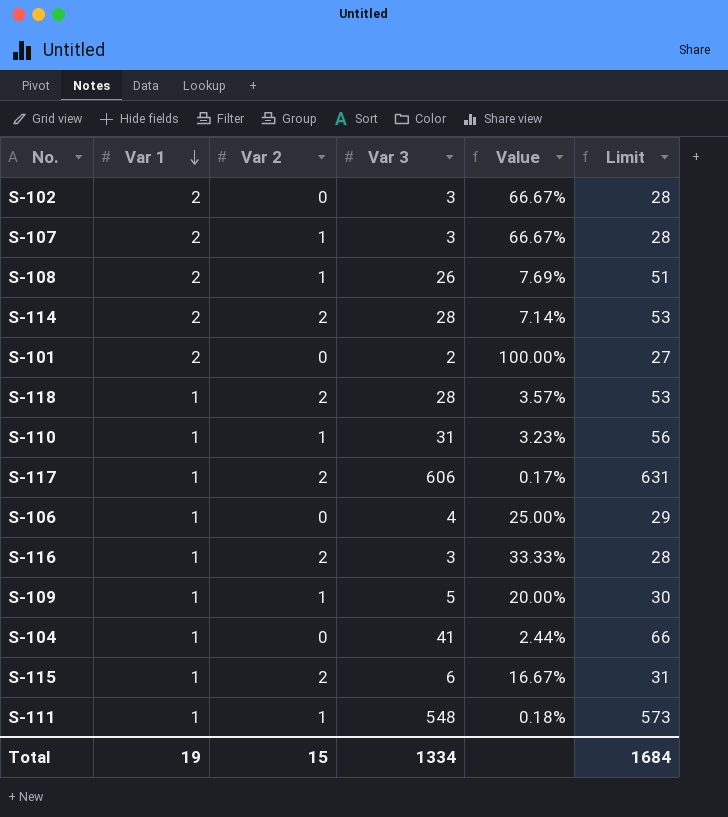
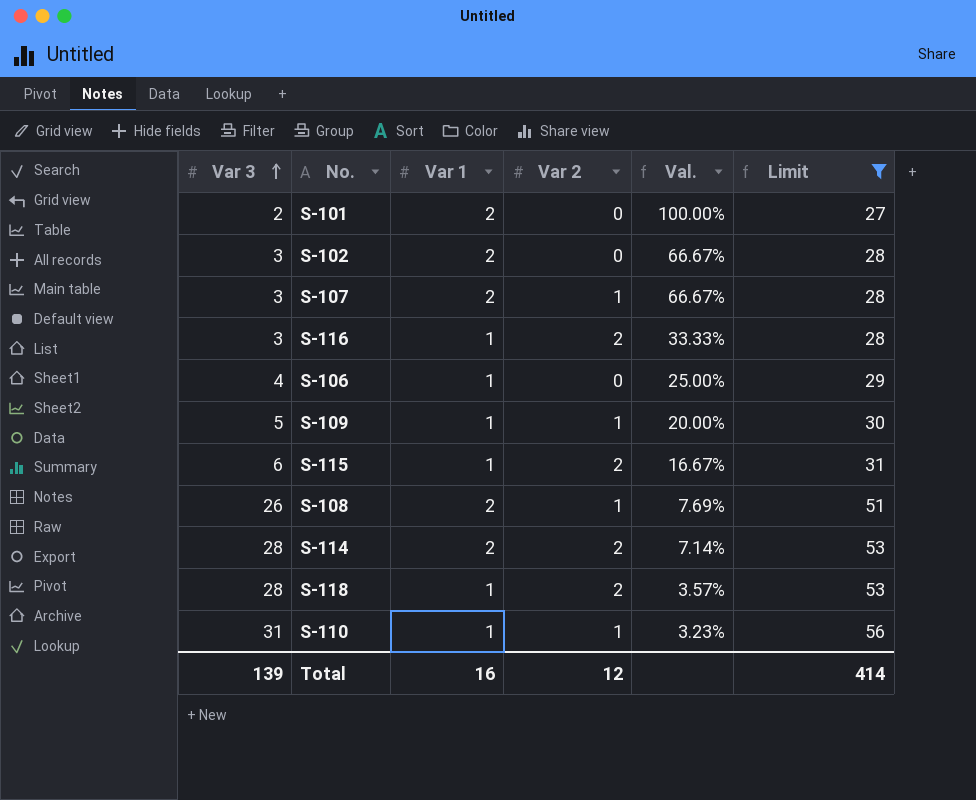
filter: none -> Limit <= 56
row order: Var 1 descending -> Var 3 ascending
column Var 3 | position: 4 -> 1
column name: Value -> Val.
Total | Var 3: 1334 -> 139
Total | Var 1: 19 -> 16
Total | Var 2: 15 -> 12
Total | Limit: 1684 -> 414

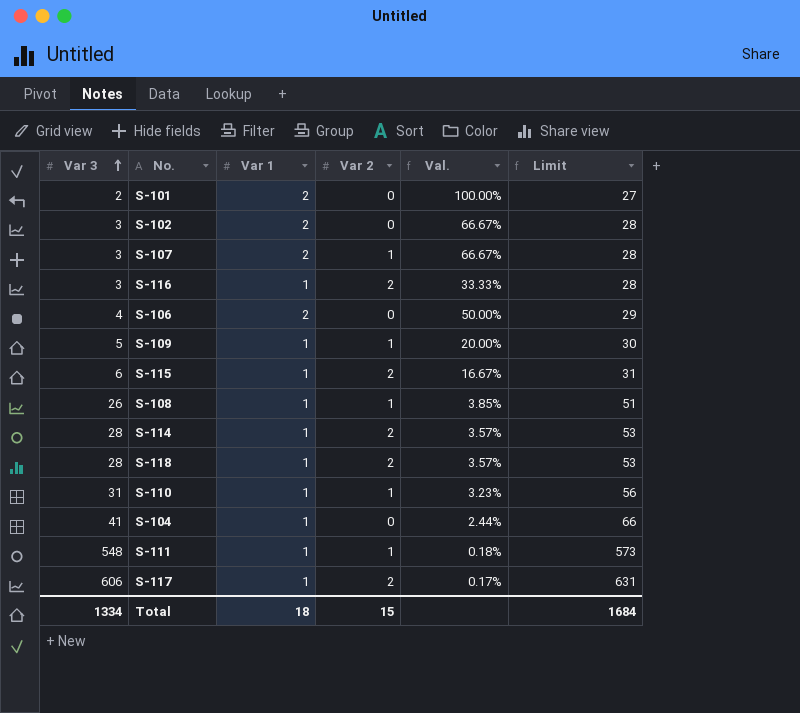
filter: Limit <= 56 -> none
S-106 | Var 1: 1 -> 2
S-106 | Val.: 25.00% -> 50.00%
S-108 | Var 1: 2 -> 1
S-108 | Val.: 7.69% -> 3.85%
S-114 | Var 1: 2 -> 1
S-114 | Val.: 7.14% -> 3.57%
Total | Var 3: 139 -> 1334
Total | Var 1: 16 -> 18
Total | Var 2: 12 -> 15
Total | Limit: 414 -> 1684

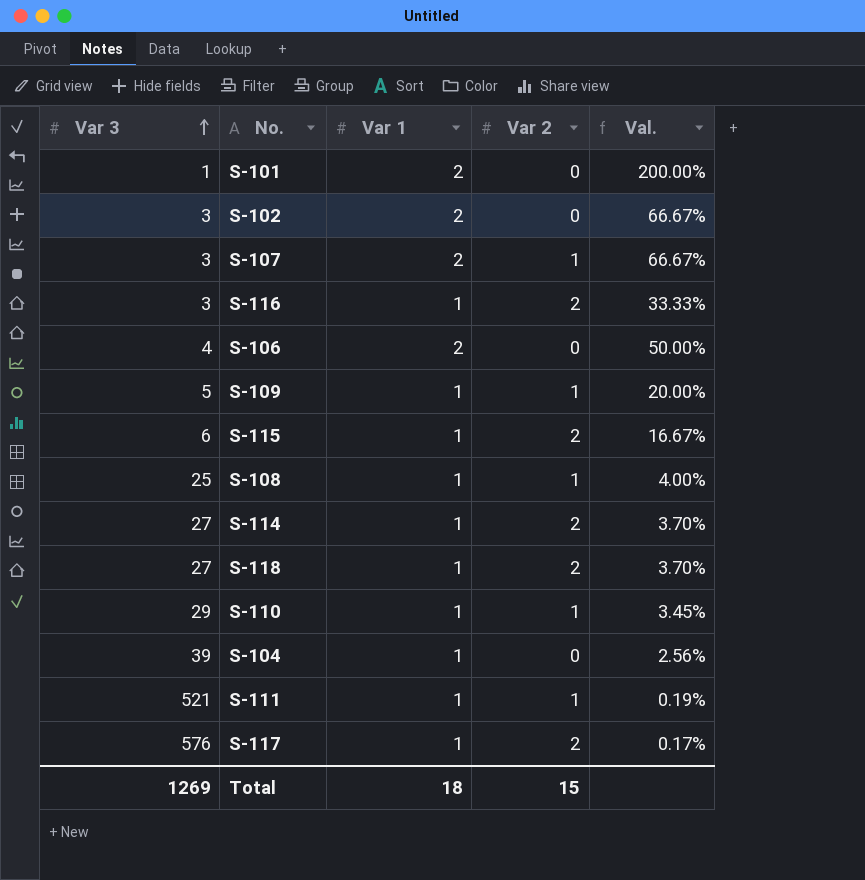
column Limit | formula: [Var 3] + 25 -> none
S-101 | Var 3: 2 -> 1
S-101 | Val.: 100.00% -> 200.00%
S-108 | Var 3: 26 -> 25
S-108 | Val.: 3.85% -> 4.00%
S-114 | Var 3: 28 -> 27
S-114 | Val.: 3.57% -> 3.70%
S-118 | Var 3: 28 -> 27
S-118 | Val.: 3.57% -> 3.70%
S-110 | Var 3: 31 -> 29
S-110 | Val.: 3.23% -> 3.45%
S-104 | Var 3: 41 -> 39
S-104 | Val.: 2.44% -> 2.56%
S-111 | Var 3: 548 -> 521
S-111 | Val.: 0.18% -> 0.19%
S-117 | Var 3: 606 -> 576
Total | Var 3: 1334 -> 1269

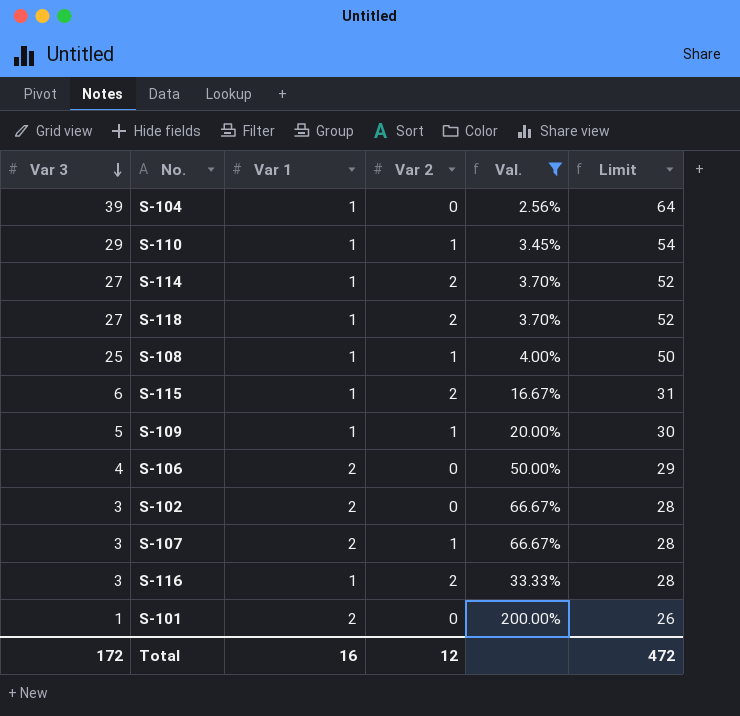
filter: none -> Val. >= 2.56%
row order: Var 3 ascending -> Var 3 descending
column Limit | formula: none -> [Var 3] + 25
Total | Var 3: 1269 -> 172
Total | Var 1: 18 -> 16
Total | Var 2: 15 -> 12

